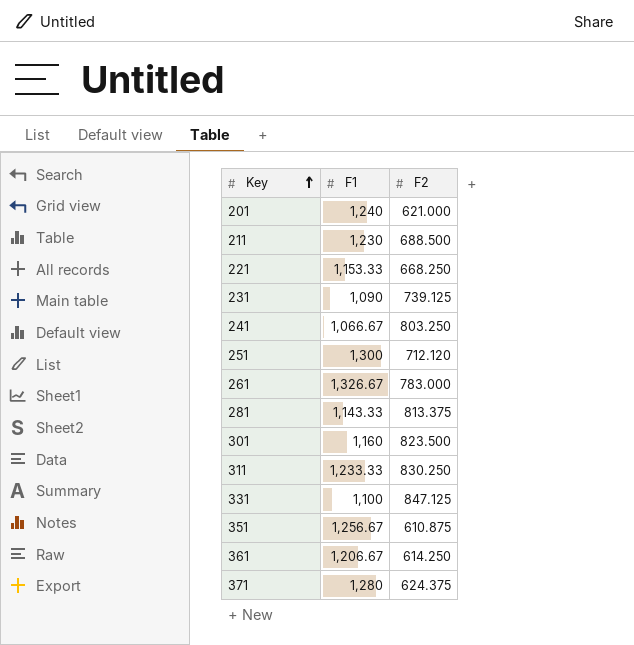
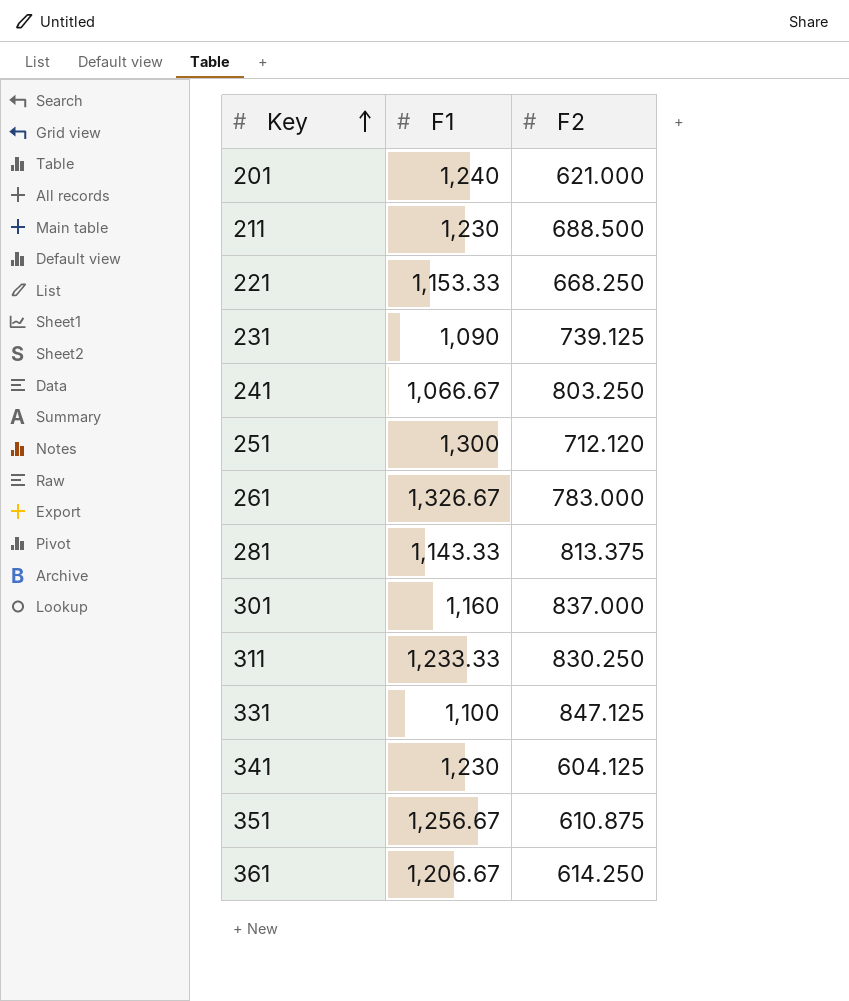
row 371: 1,280 | 624.375 -> none
301 | F2: 823.500 -> 837.000
row 341: none -> 1,230 | 604.125

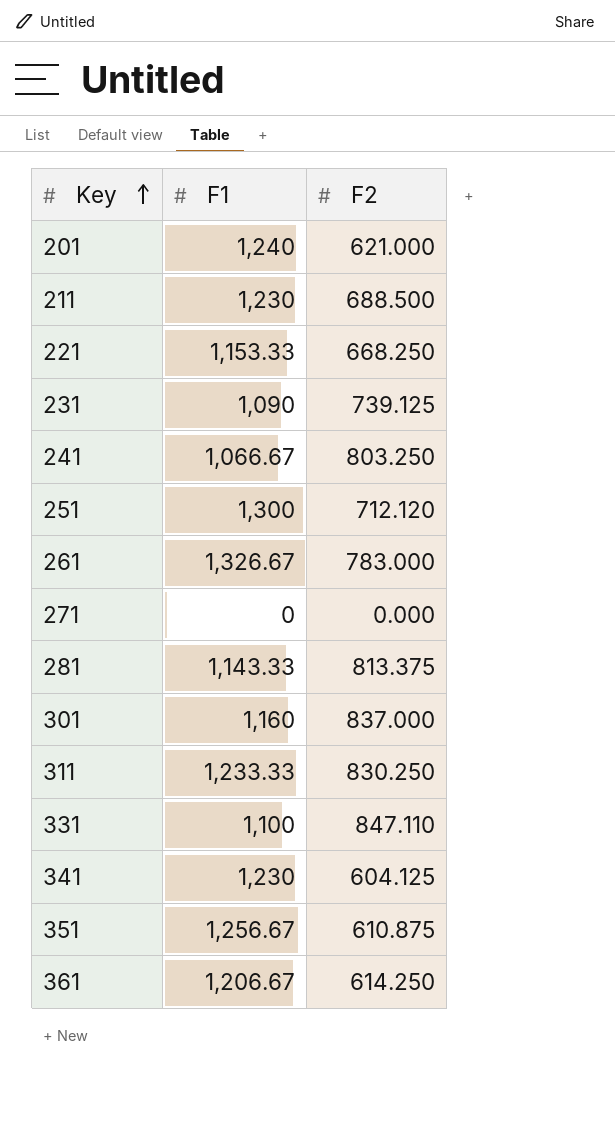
row 271: none -> 0 | 0.000
331 | F2: 847.125 -> 847.110

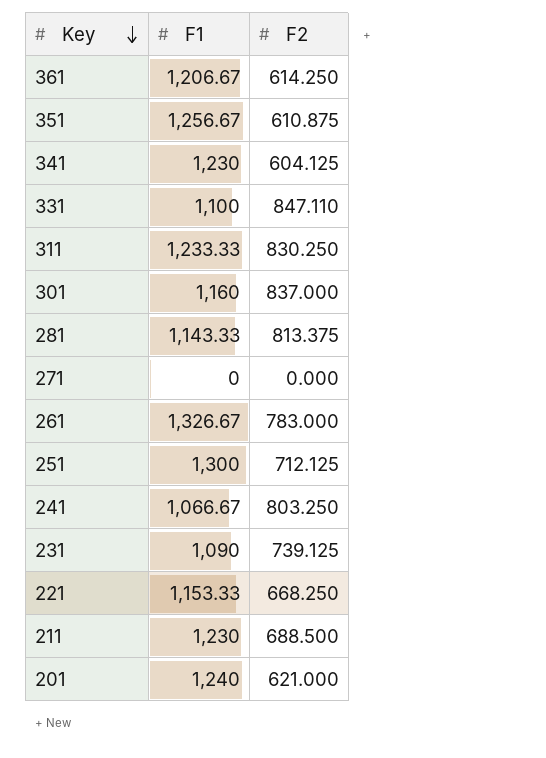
row order: Key ascending -> Key descending
251 | F2: 712.120 -> 712.125

